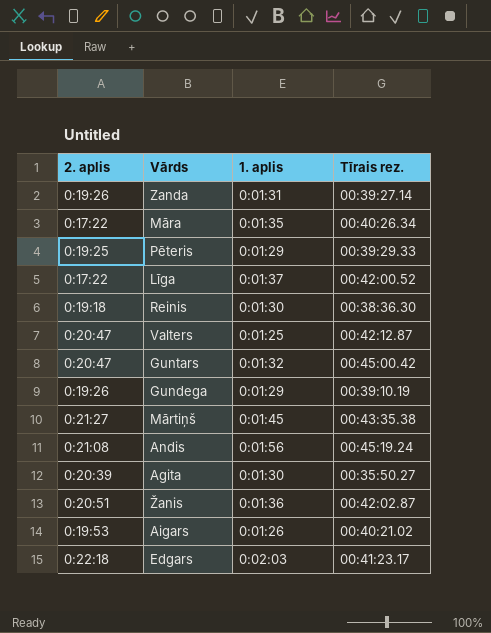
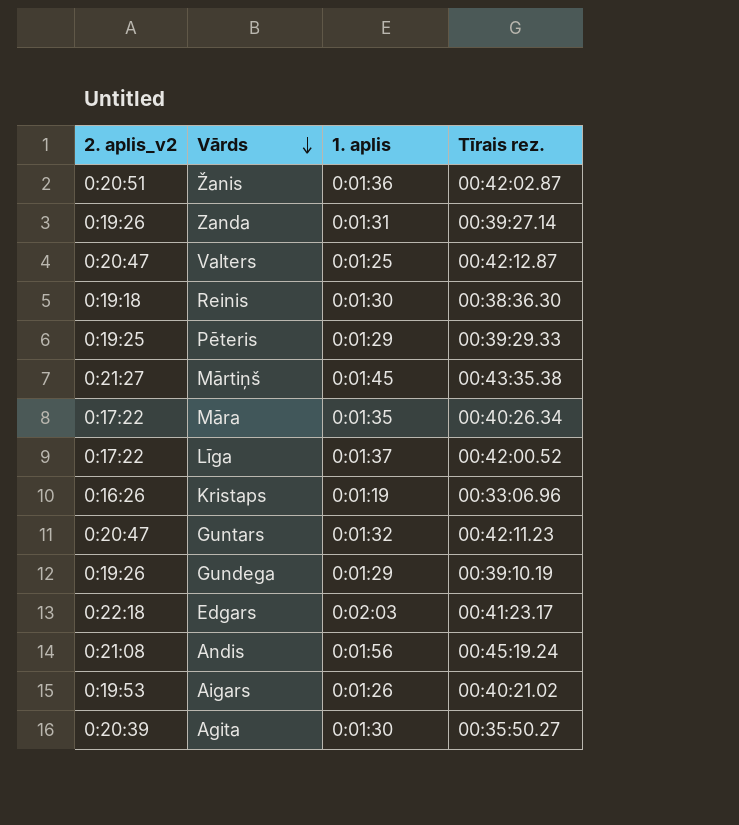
row order: none -> Vārds descending
column name: 2. aplis -> 2. aplis_v2
row Kristaps: none -> 0:16:26 | 0:01:19 | 00:33:06.96
Guntars | Tīrais rez.: 00:45:00.42 -> 00:42:11.23

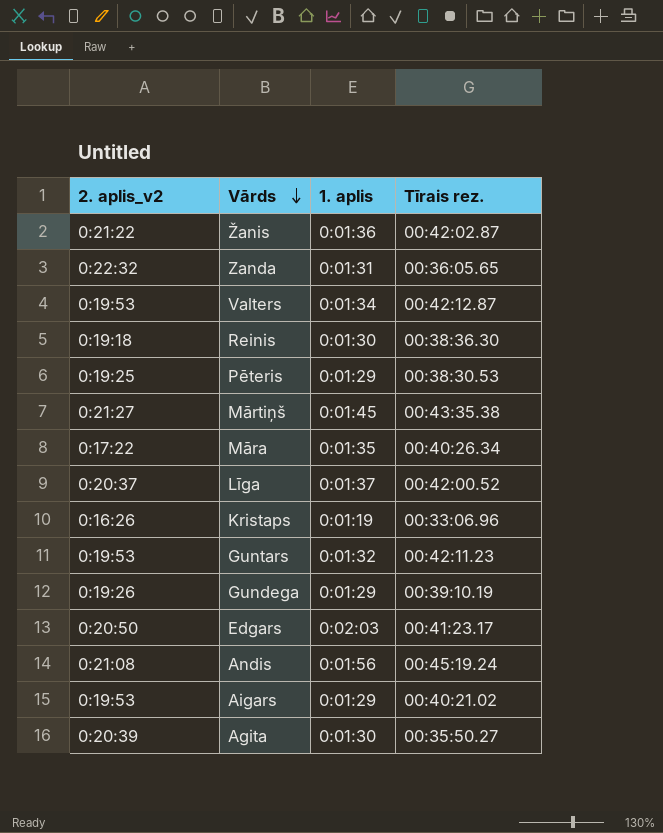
Žanis | 2. aplis_v2: 0:20:51 -> 0:21:22
Zanda | 2. aplis_v2: 0:19:26 -> 0:22:32
Zanda | Tīrais rez.: 00:39:27.14 -> 00:36:05.65
Valters | 2. aplis_v2: 0:20:47 -> 0:19:53
Valters | 1. aplis: 0:01:25 -> 0:01:34
Pēteris | Tīrais rez.: 00:39:29.33 -> 00:38:30.53
Līga | 2. aplis_v2: 0:17:22 -> 0:20:37
Guntars | 2. aplis_v2: 0:20:47 -> 0:19:53
Edgars | 2. aplis_v2: 0:22:18 -> 0:20:50
Aigars | 1. aplis: 0:01:26 -> 0:01:29

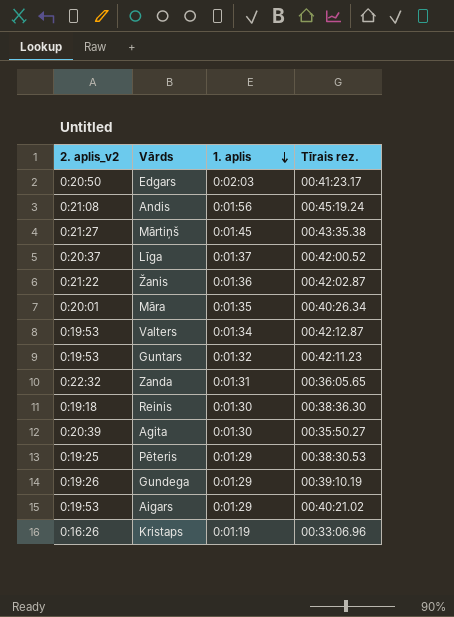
row order: Vārds descending -> 1. aplis descending
Māra | 2. aplis_v2: 0:17:22 -> 0:20:01

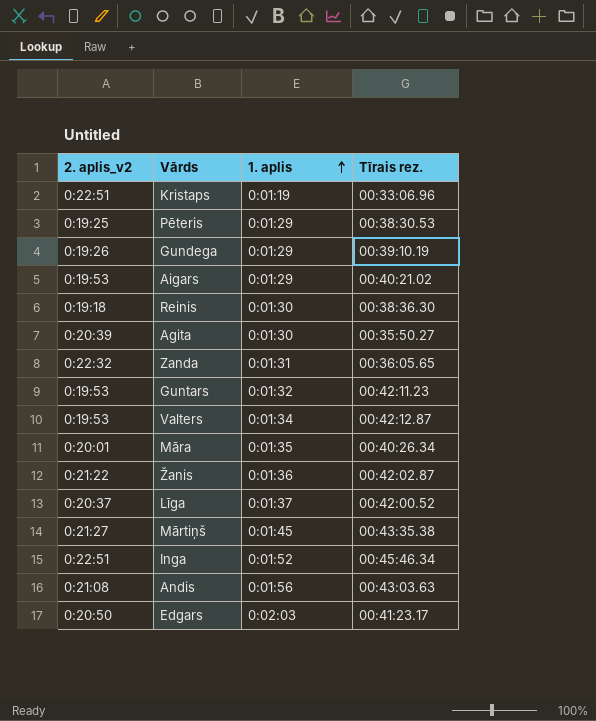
row order: 1. aplis descending -> 1. aplis ascending
Kristaps | 2. aplis_v2: 0:16:26 -> 0:22:51
row Inga: none -> 0:22:51 | 0:01:52 | 00:45:46.34
Andis | Tīrais rez.: 00:45:19.24 -> 00:43:03.63

